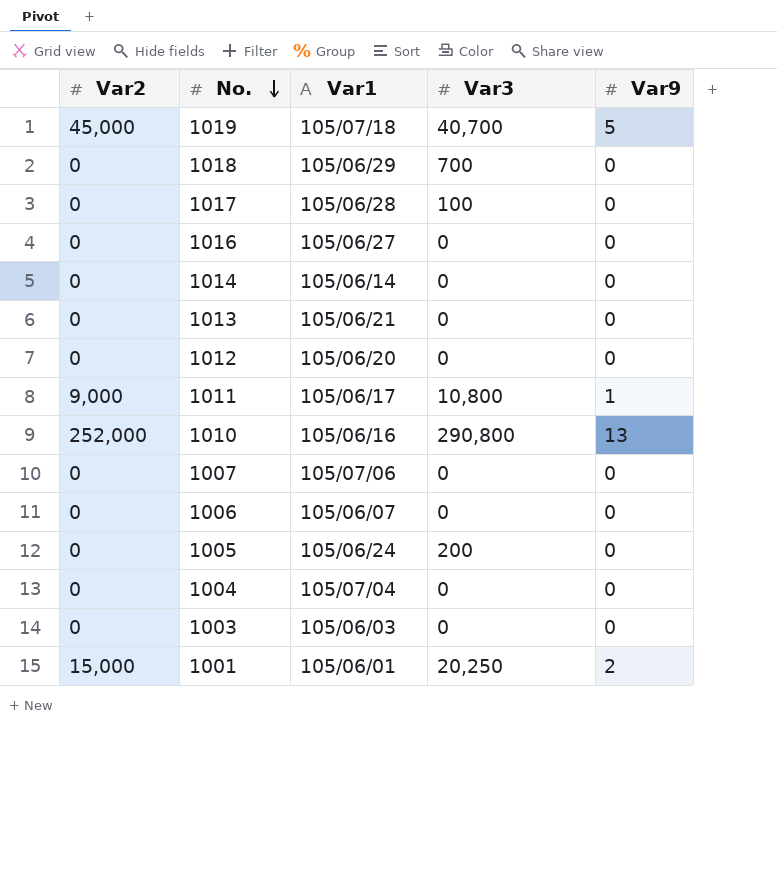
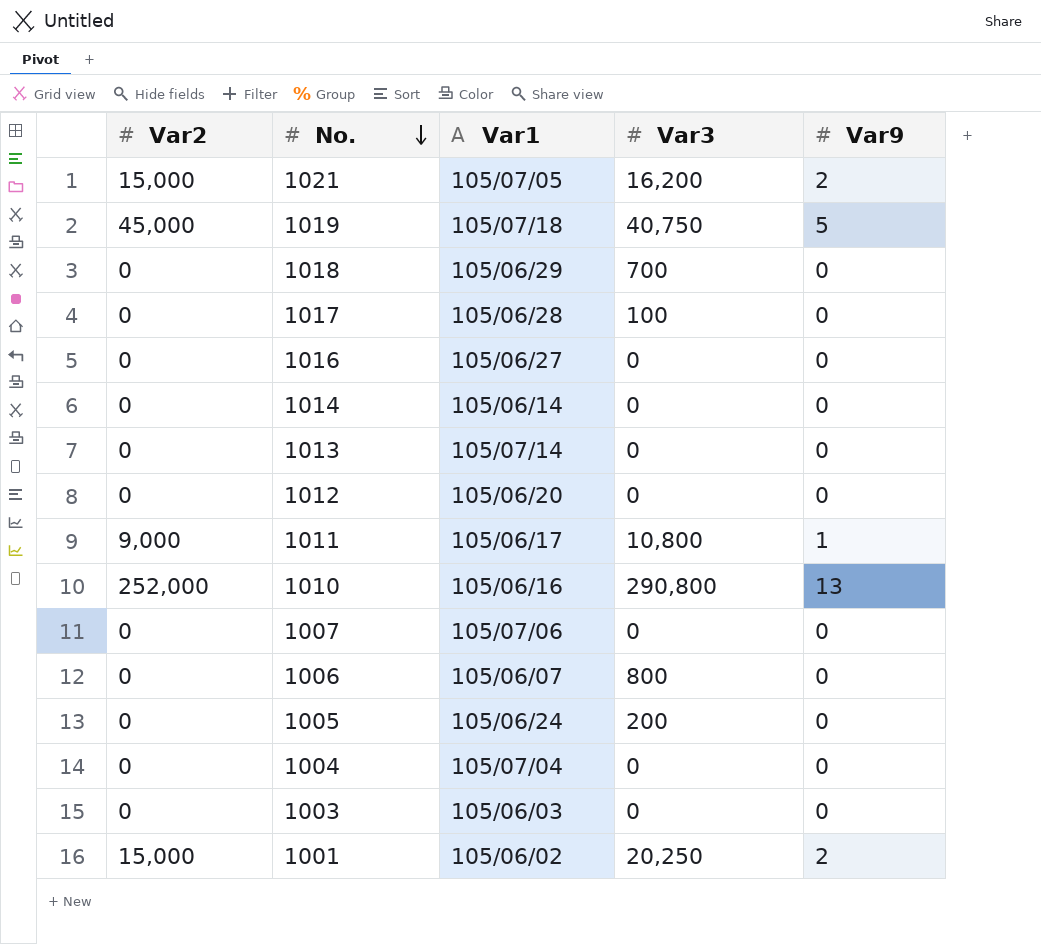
row 1021: none -> 15,000 | 105/07/05 | 16,200 | 2
1019 | Var3: 40,700 -> 40,750
1013 | Var1: 105/06/21 -> 105/07/14
1006 | Var3: 0 -> 800
1001 | Var1: 105/06/01 -> 105/06/02

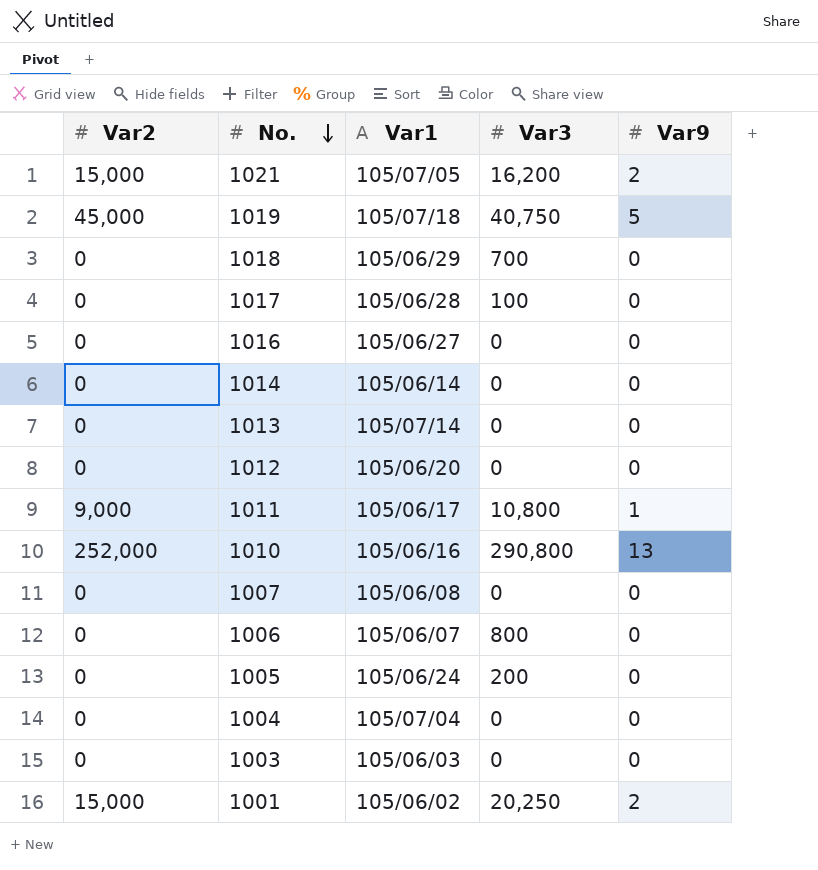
1007 | Var1: 105/07/06 -> 105/06/08

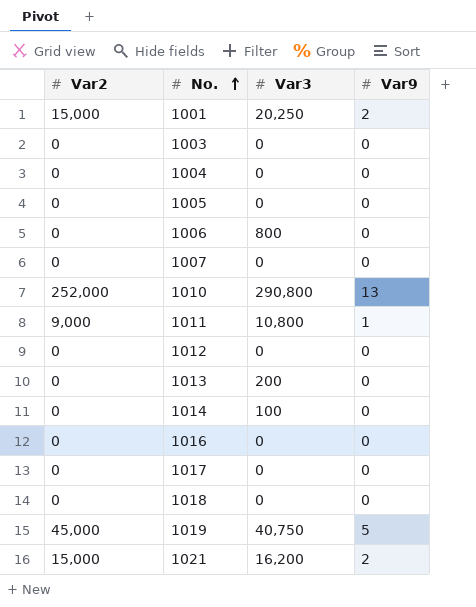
row order: No. descending -> No. ascending
column Var1 | position: 3 -> none
1005 | Var3: 200 -> 0
1013 | Var3: 0 -> 200
1014 | Var3: 0 -> 100
1017 | Var3: 100 -> 0
1018 | Var3: 700 -> 0

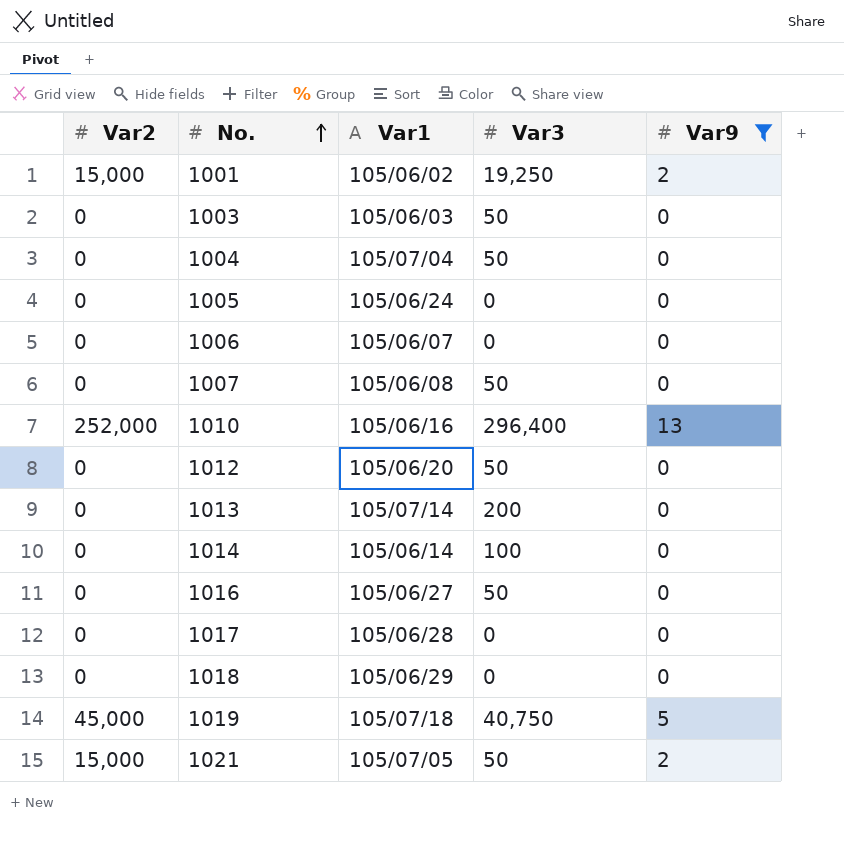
filter: none -> Var9 != 1
column Var1 | position: none -> 3
1001 | Var3: 20,250 -> 19,250
1003 | Var3: 0 -> 50
1004 | Var3: 0 -> 50
1006 | Var3: 800 -> 0
1007 | Var3: 0 -> 50
1010 | Var3: 290,800 -> 296,400
1012 | Var3: 0 -> 50
1016 | Var3: 0 -> 50
1021 | Var3: 16,200 -> 50

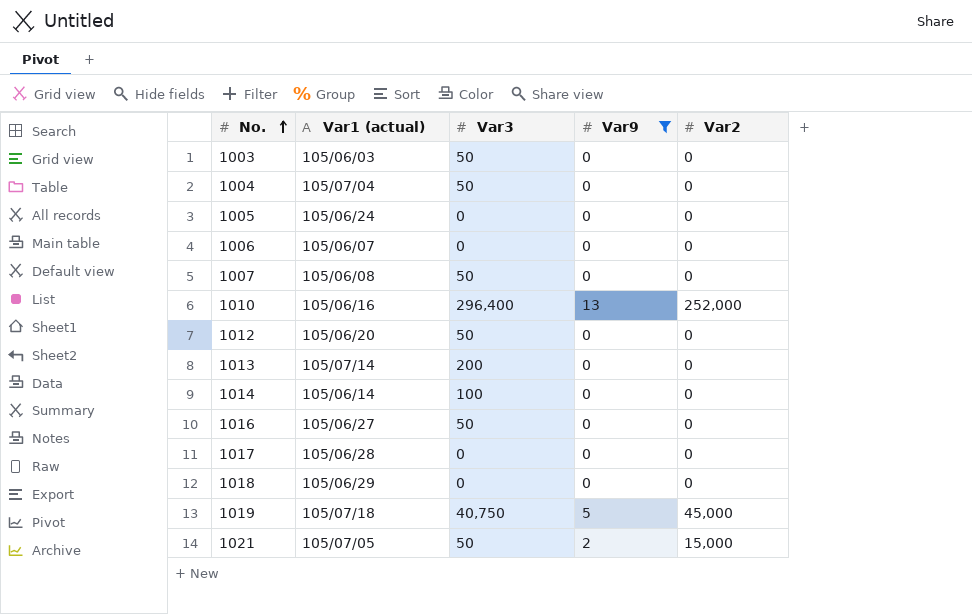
column name: Var1 -> Var1 (actual)
column Var2 | position: 1 -> 5
row 1001: 15,000 | 105/06/02 | 19,250 | 2 -> none

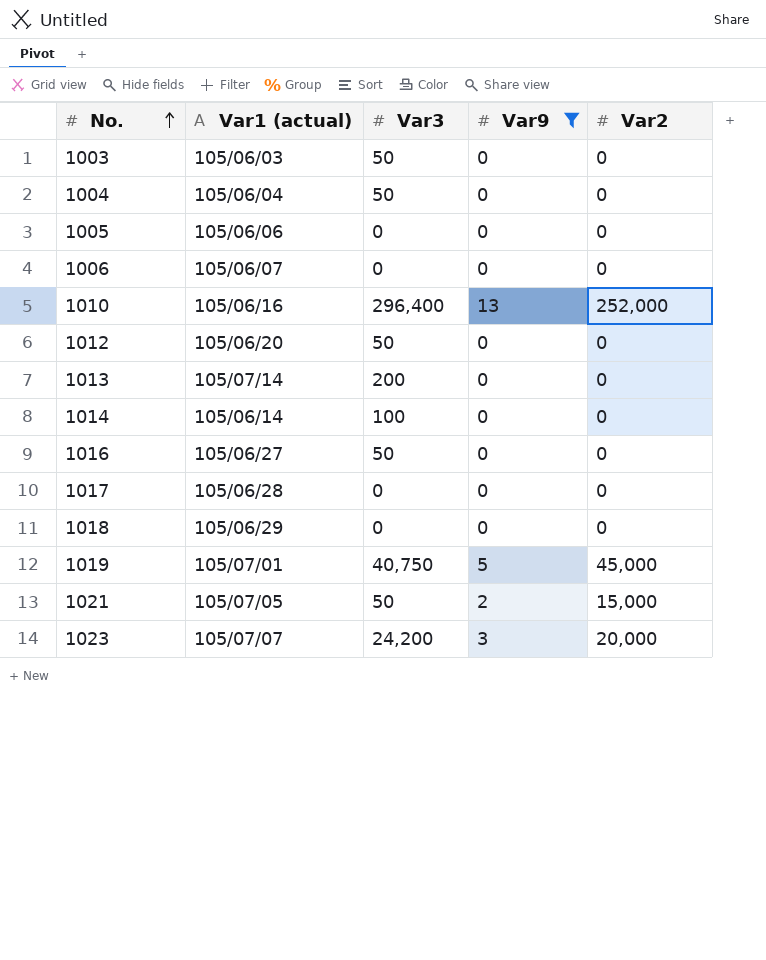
row 1007: 105/06/08 | 50 | 0 | 0 -> none
1004 | Var1 (actual): 105/07/04 -> 105/06/04
1005 | Var1 (actual): 105/06/24 -> 105/06/06
1019 | Var1 (actual): 105/07/18 -> 105/07/01
row 1023: none -> 105/07/07 | 24,200 | 3 | 20,000

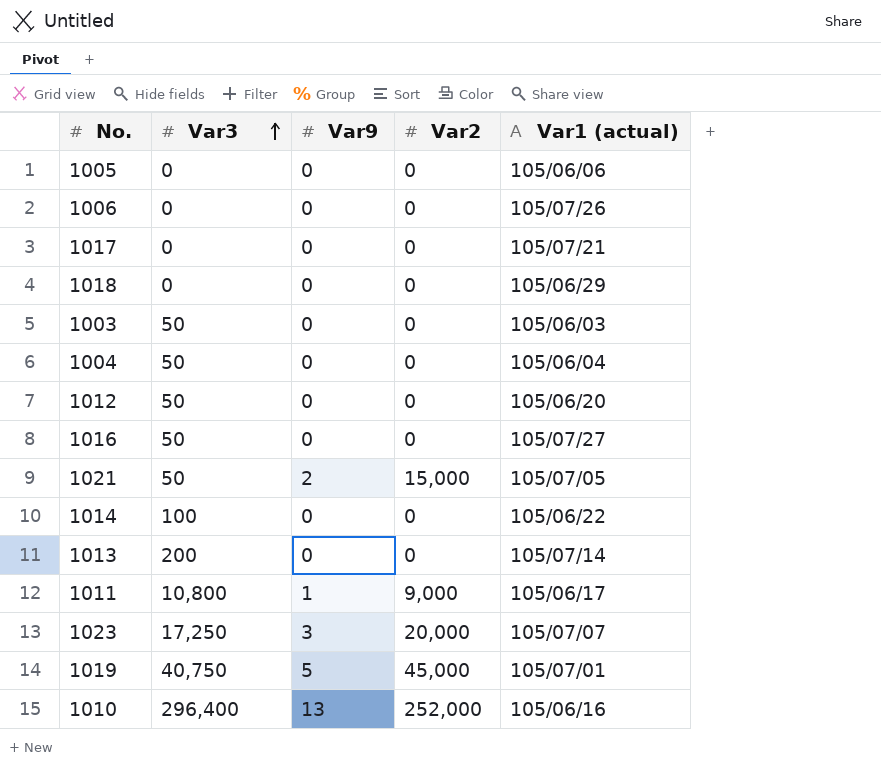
filter: Var9 != 1 -> none
row order: No. ascending -> Var3 ascending
column Var1 (actual) | position: 2 -> 5
1006 | Var1 (actual): 105/06/07 -> 105/07/26
1017 | Var1 (actual): 105/06/28 -> 105/07/21
1016 | Var1 (actual): 105/06/27 -> 105/07/27
1014 | Var1 (actual): 105/06/14 -> 105/06/22
1023 | Var3: 24,200 -> 17,250

